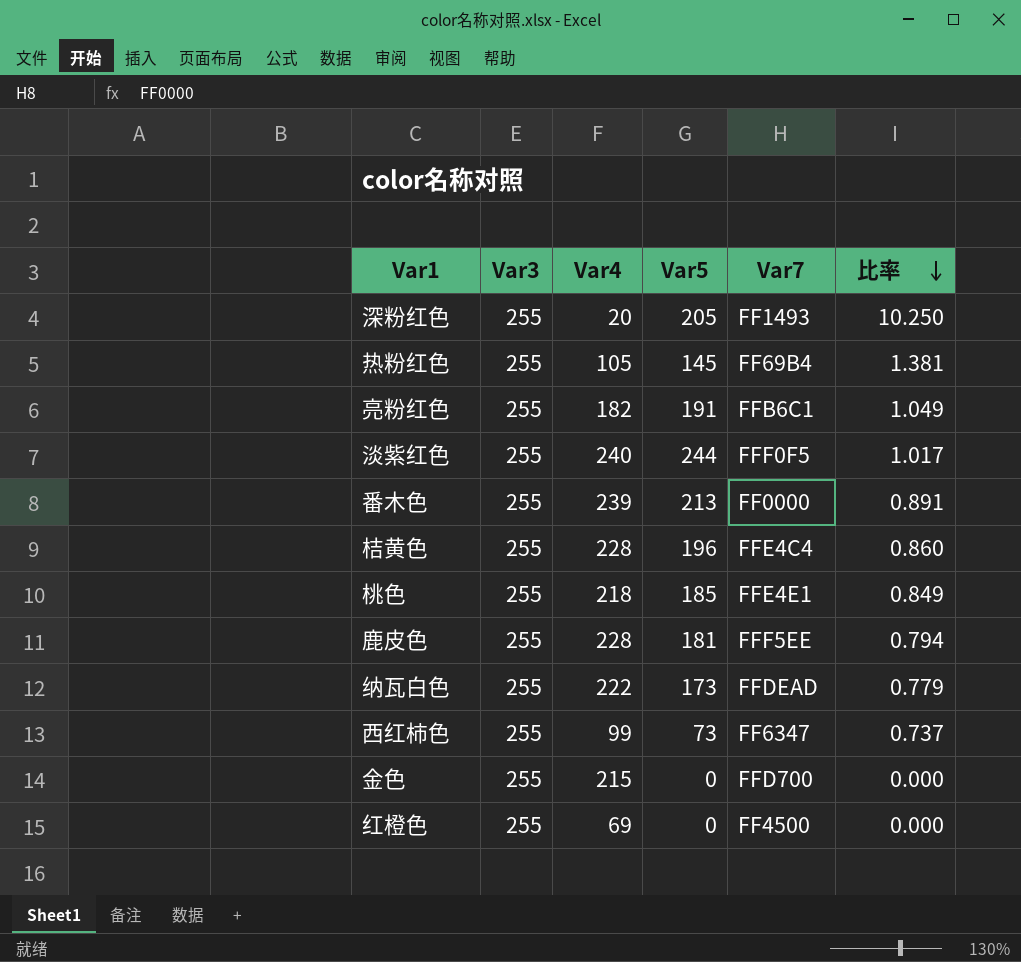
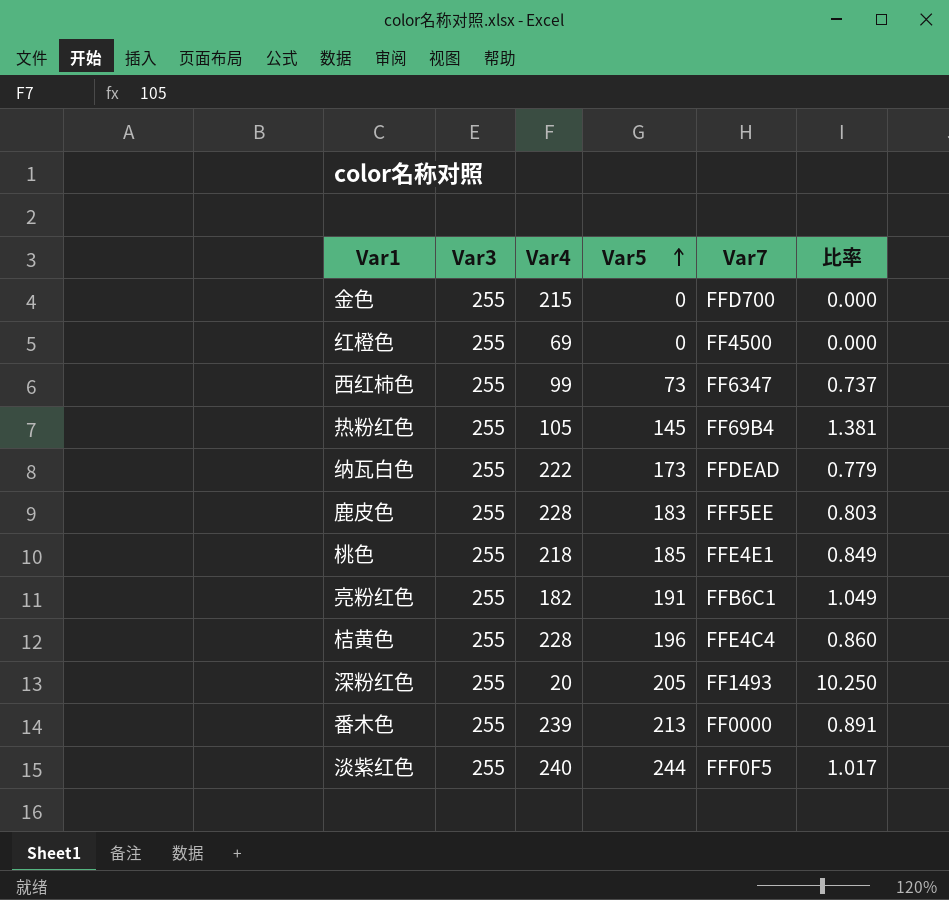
row order: 比率 descending -> Var5 ascending
鹿皮色 | Var5: 181 -> 183
鹿皮色 | 比率: 0.794 -> 0.803

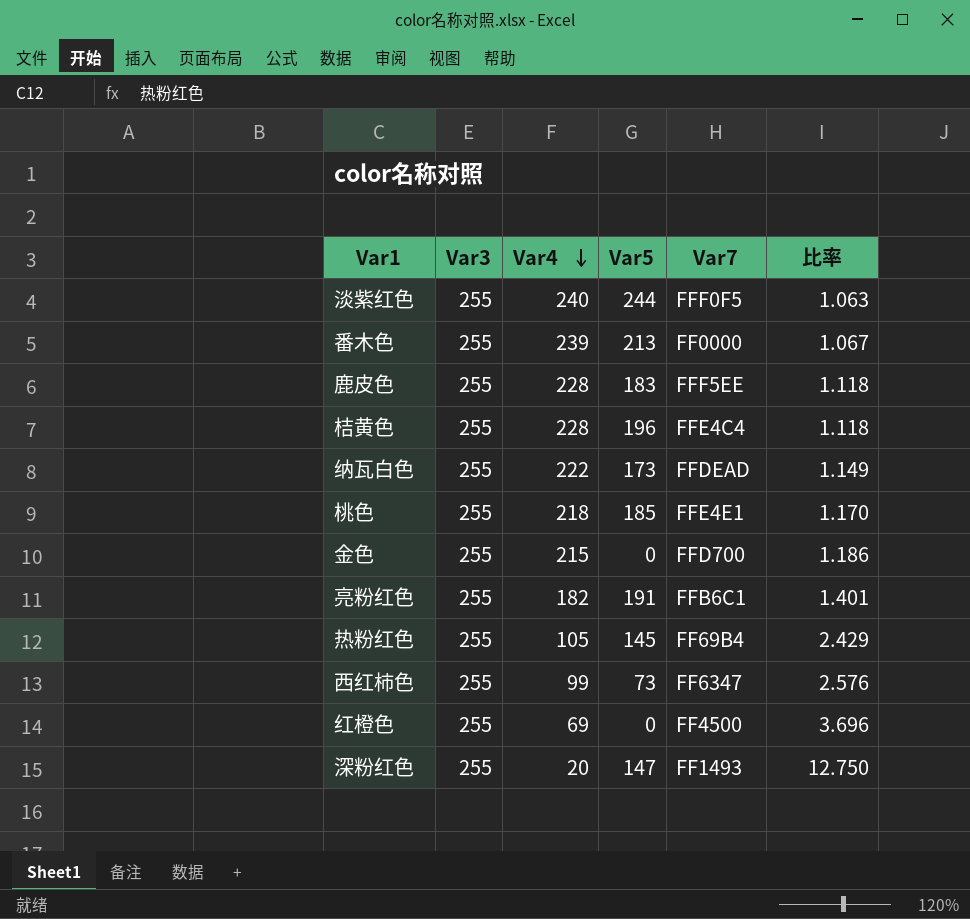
row order: Var5 ascending -> Var4 descending
column 比率 | formula: [Var5] / [Var4] -> [Var3] / [Var4]
深粉红色 | Var5: 205 -> 147

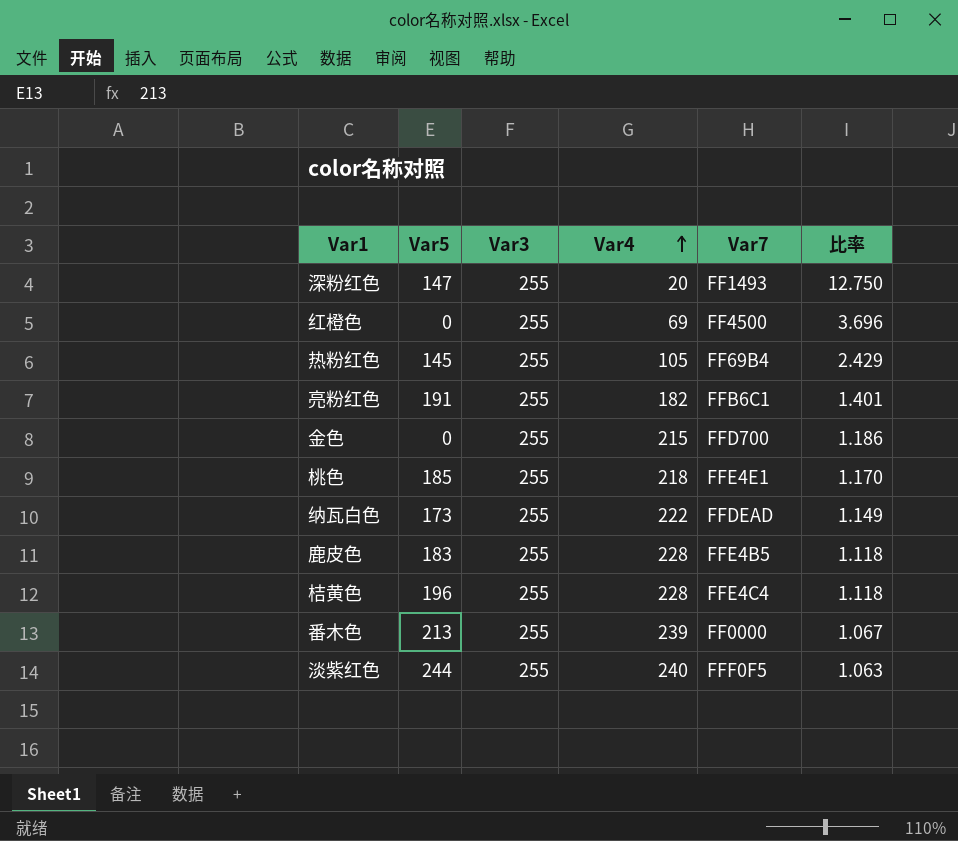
row order: Var4 descending -> Var4 ascending
column Var5 | position: 4 -> 2
row 西红柿色: 255 | 99 | 73 | FF6347 | 2.576 -> none
鹿皮色 | Var7: FFF5EE -> FFE4B5

